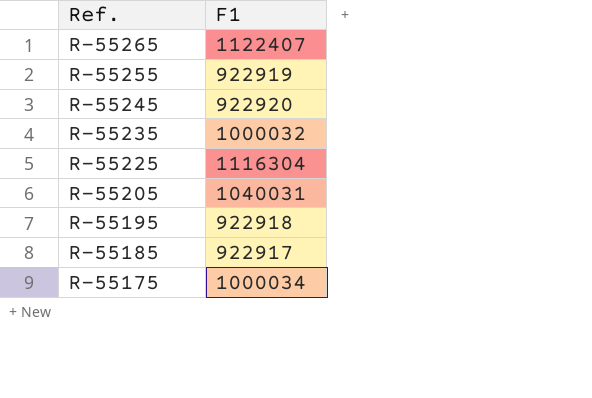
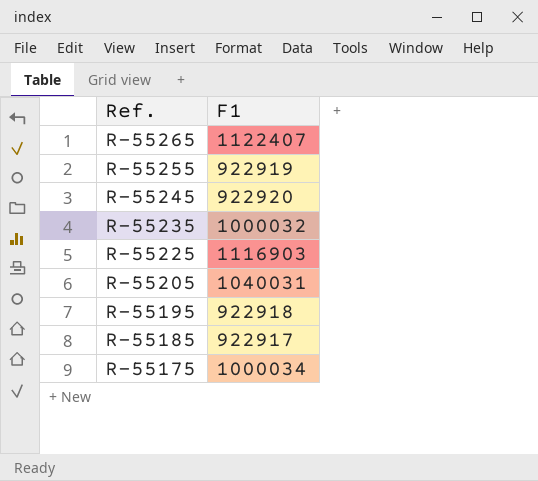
R-55225 | F1: 1116304 -> 1116903

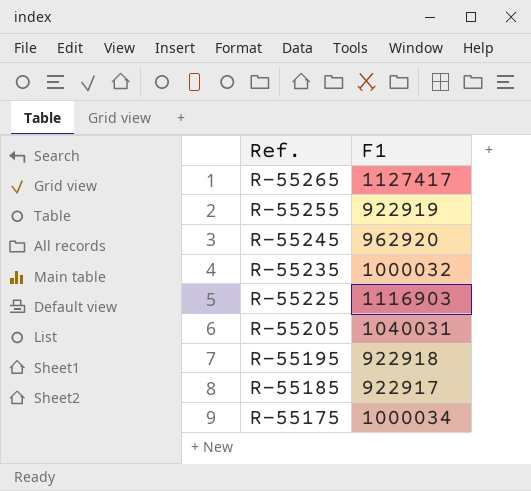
R-55265 | F1: 1122407 -> 1127417
R-55245 | F1: 922920 -> 962920

